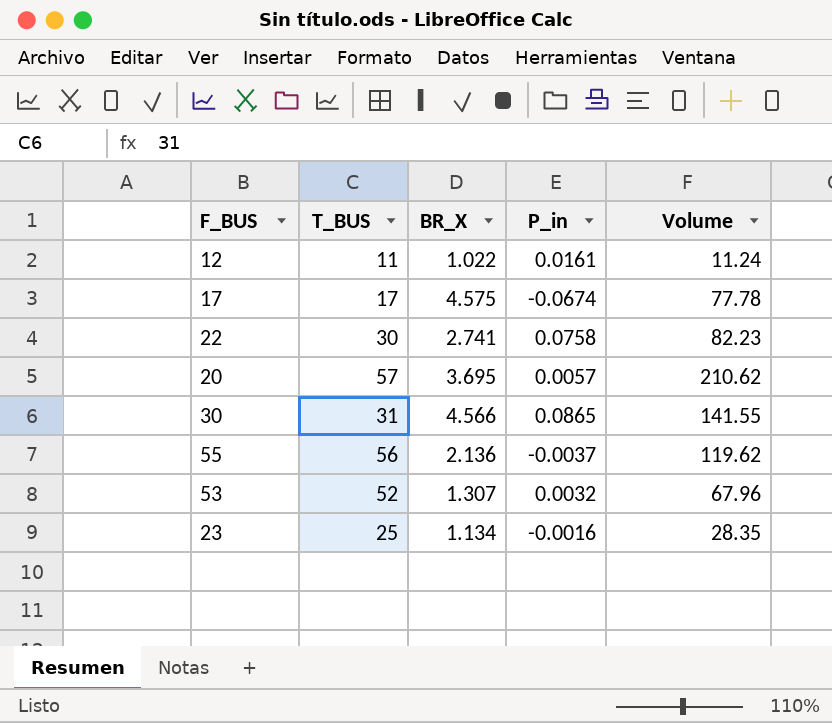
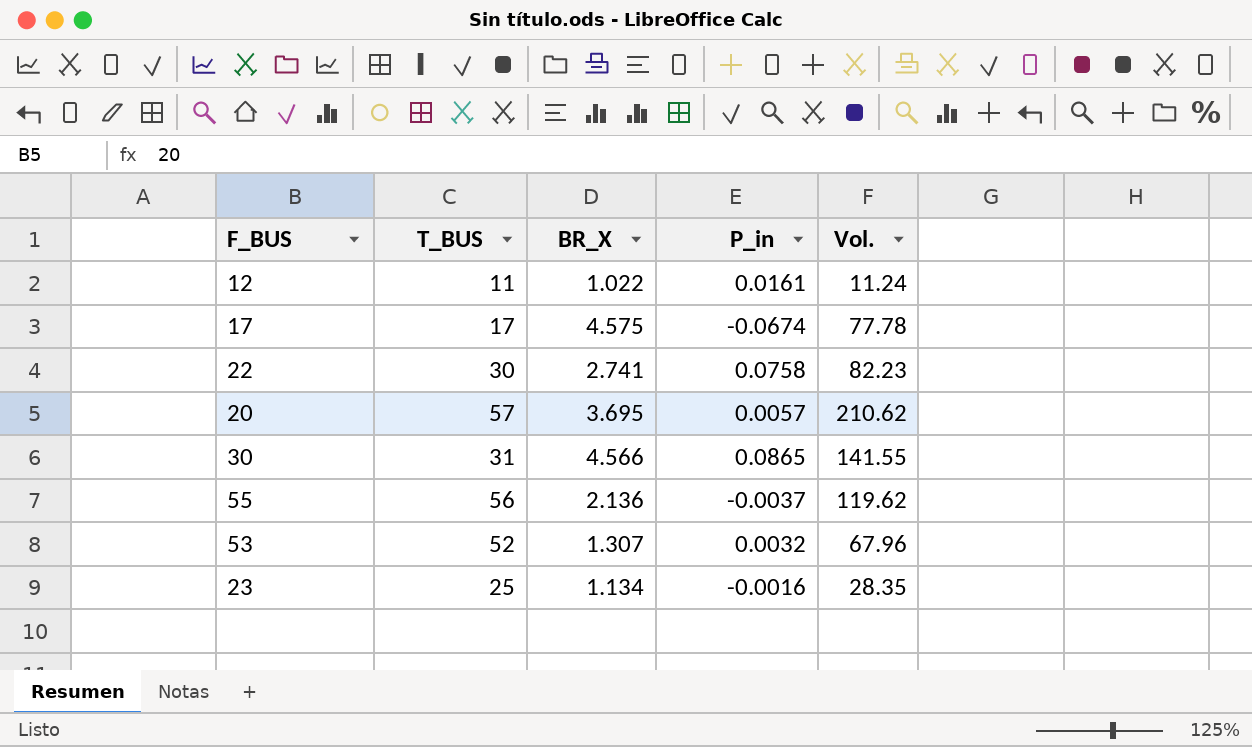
column name: Volume -> Vol.

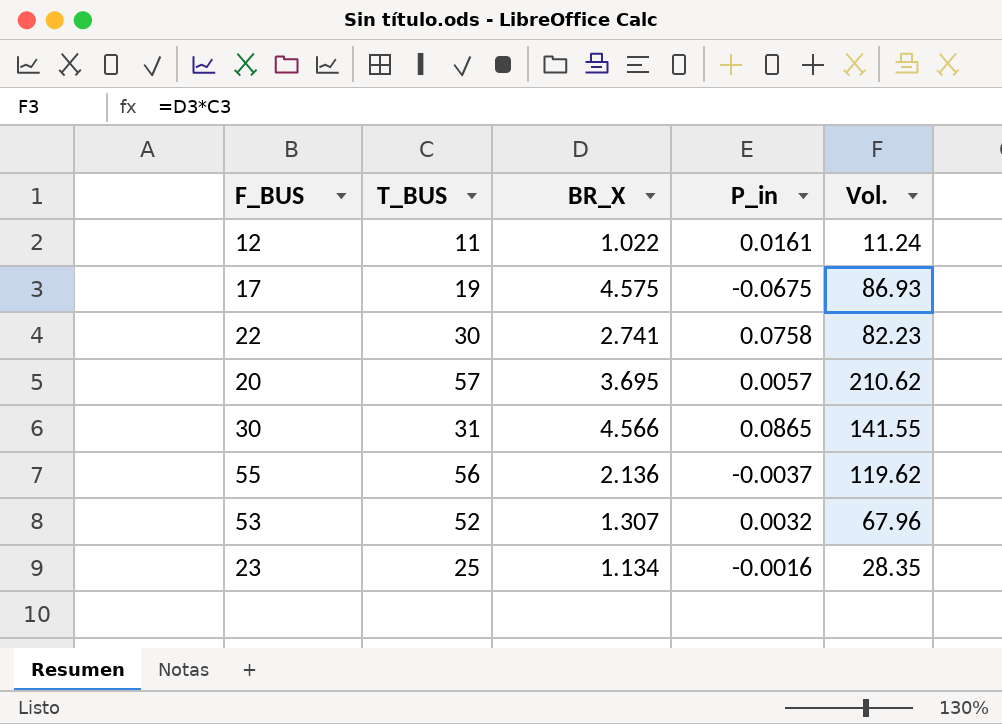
17 | T_BUS: 17 -> 19
17 | P_in: -0.0674 -> -0.0675
17 | Vol.: 77.78 -> 86.93

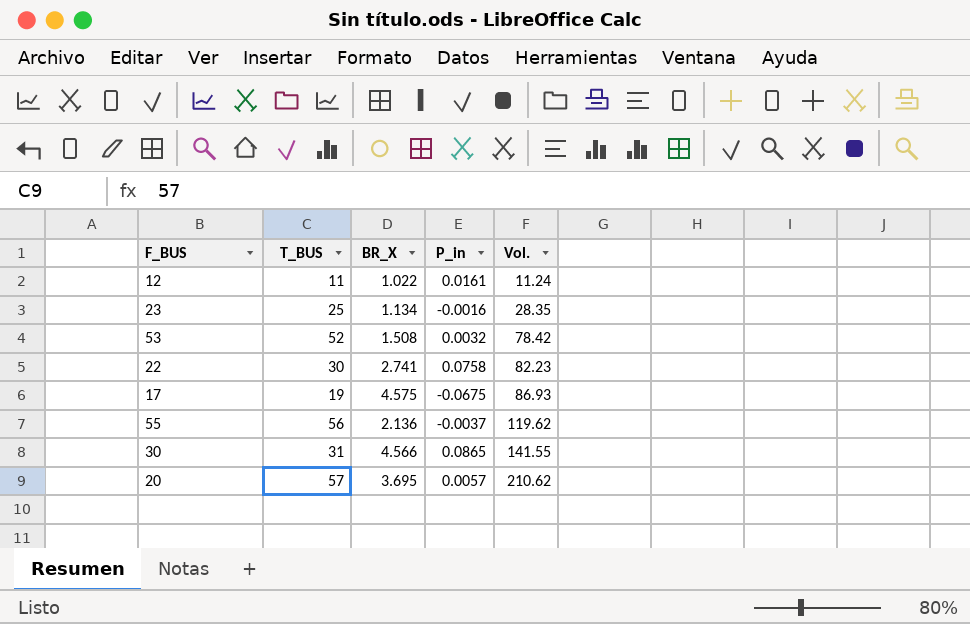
row order: none -> Vol. ascending
53 | BR_X: 1.307 -> 1.508
53 | Vol.: 67.96 -> 78.42

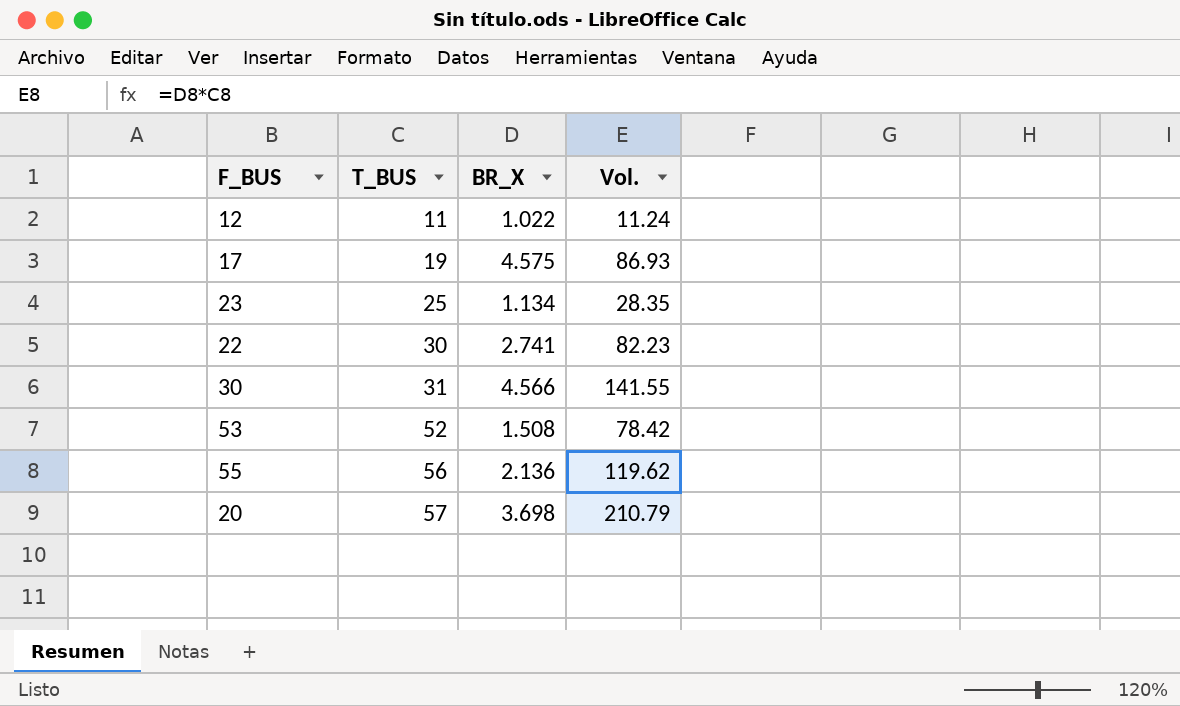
row order: Vol. ascending -> T_BUS ascending
column P_in | position: 4 -> none
20 | BR_X: 3.695 -> 3.698
20 | Vol.: 210.62 -> 210.79

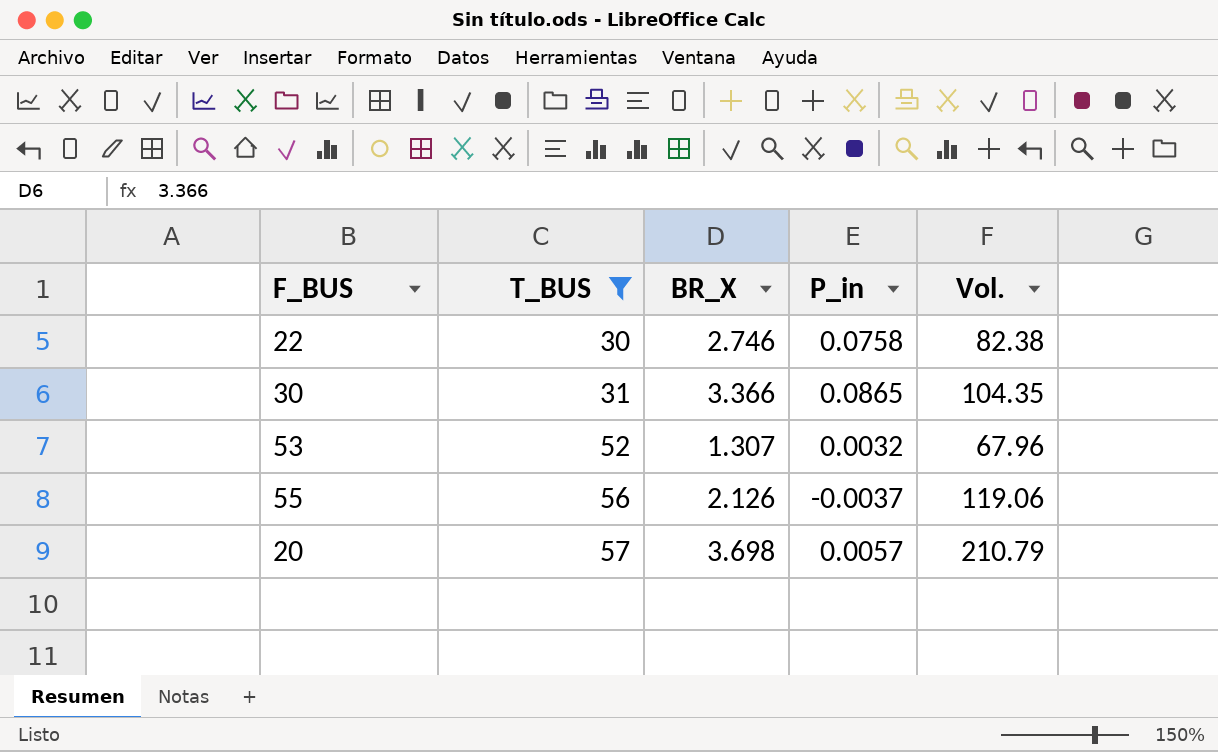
filter: none -> T_BUS >= 30
column P_in | position: none -> 4
22 | BR_X: 2.741 -> 2.746
22 | Vol.: 82.23 -> 82.38
30 | BR_X: 4.566 -> 3.366
30 | Vol.: 141.55 -> 104.35
53 | BR_X: 1.508 -> 1.307
53 | Vol.: 78.42 -> 67.96
55 | BR_X: 2.136 -> 2.126
55 | Vol.: 119.62 -> 119.06

